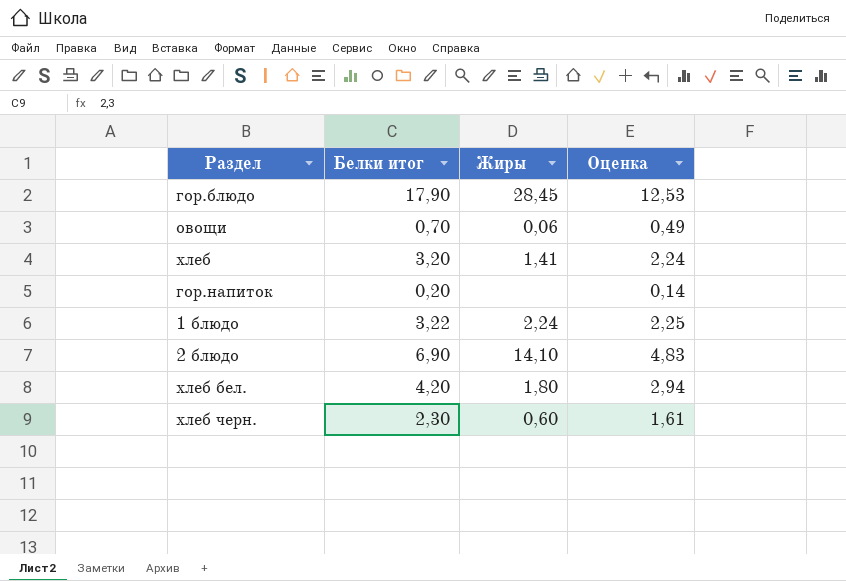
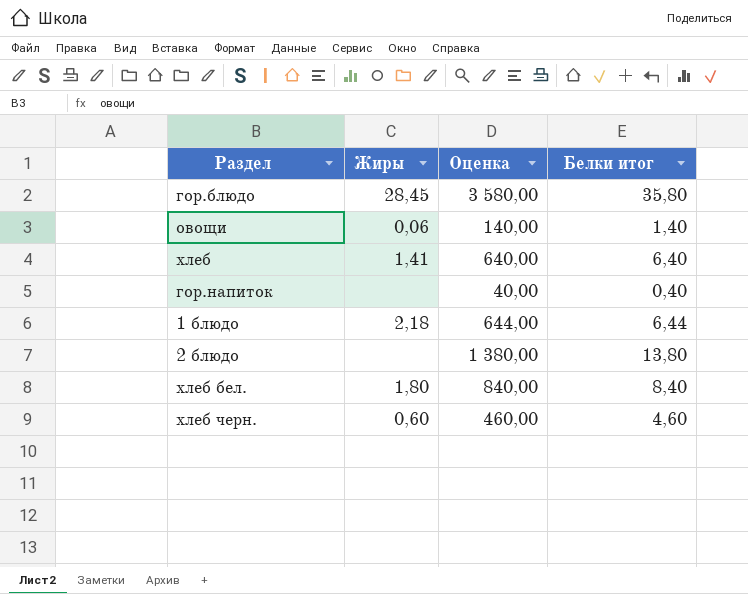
column Оценка | formula: [Белки итог] * 0,7 -> [Белки итог] * 100
column Белки итог | position: 2 -> 4
гор.блюдо | Белки итог: 17,90 -> 35,80
овощи | Белки итог: 0,70 -> 1,40
хлеб | Белки итог: 3,20 -> 6,40
гор.напиток | Белки итог: 0,20 -> 0,40
1 блюдо | Жиры: 2,24 -> 2,18
1 блюдо | Белки итог: 3,22 -> 6,44
2 блюдо | Жиры: 14,10 -> none
2 блюдо | Белки итог: 6,90 -> 13,80
хлеб бел. | Белки итог: 4,20 -> 8,40
хлеб черн. | Белки итог: 2,30 -> 4,60

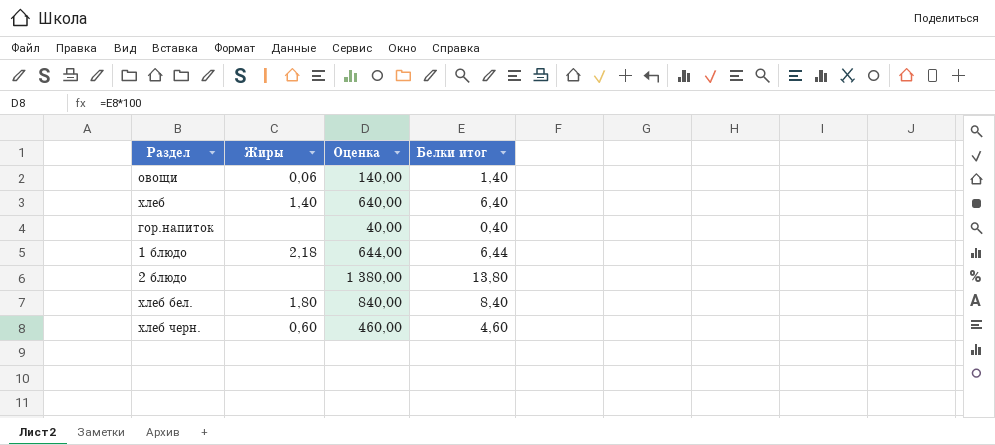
row гор.блюдо: 28,45 | 3 580,00 | 35,80 -> none
хлеб | Жиры: 1,41 -> 1,40

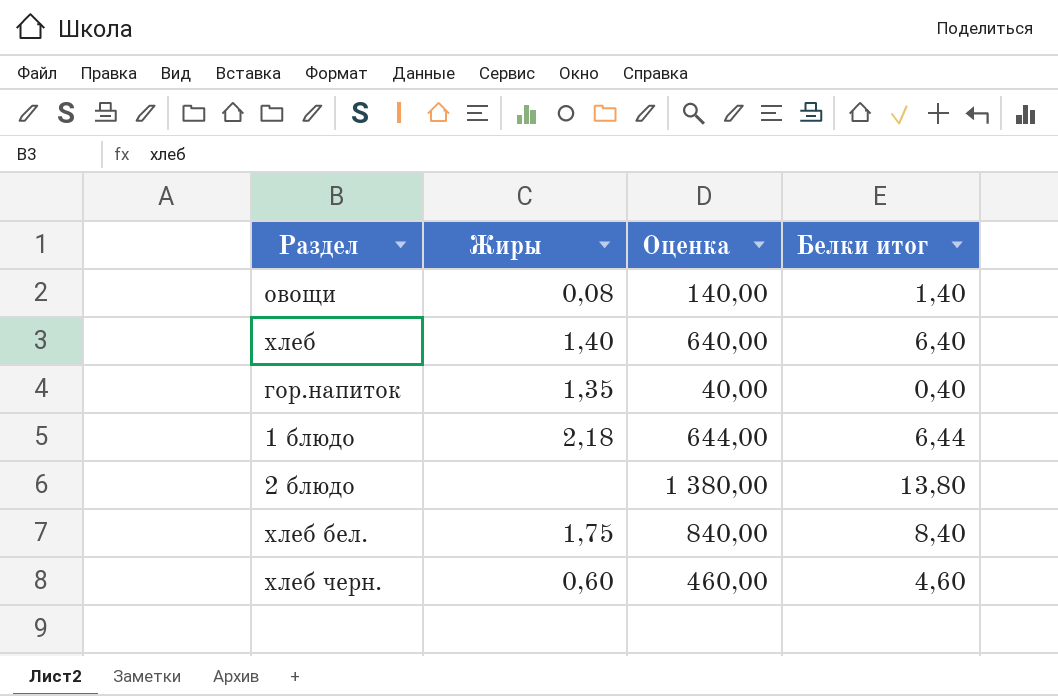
овощи | Жиры: 0,06 -> 0,08
гор.напиток | Жиры: none -> 1,35
хлеб бел. | Жиры: 1,80 -> 1,75

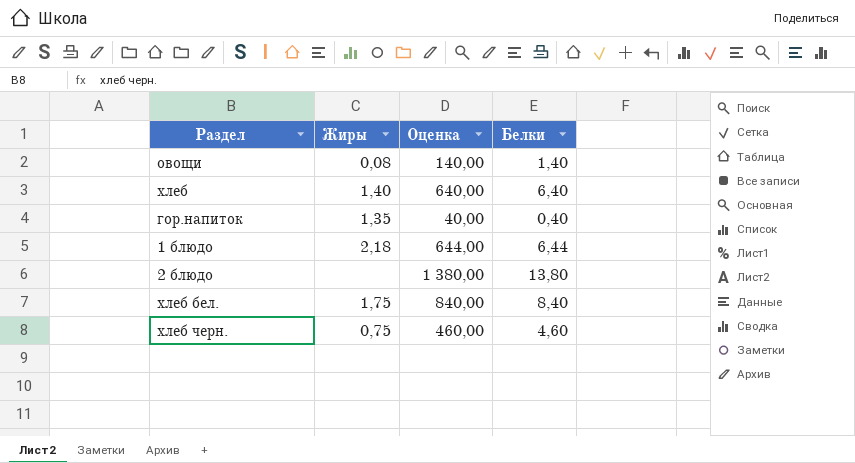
column name: Белки итог -> Белки
хлеб черн. | Жиры: 0,60 -> 0,75

